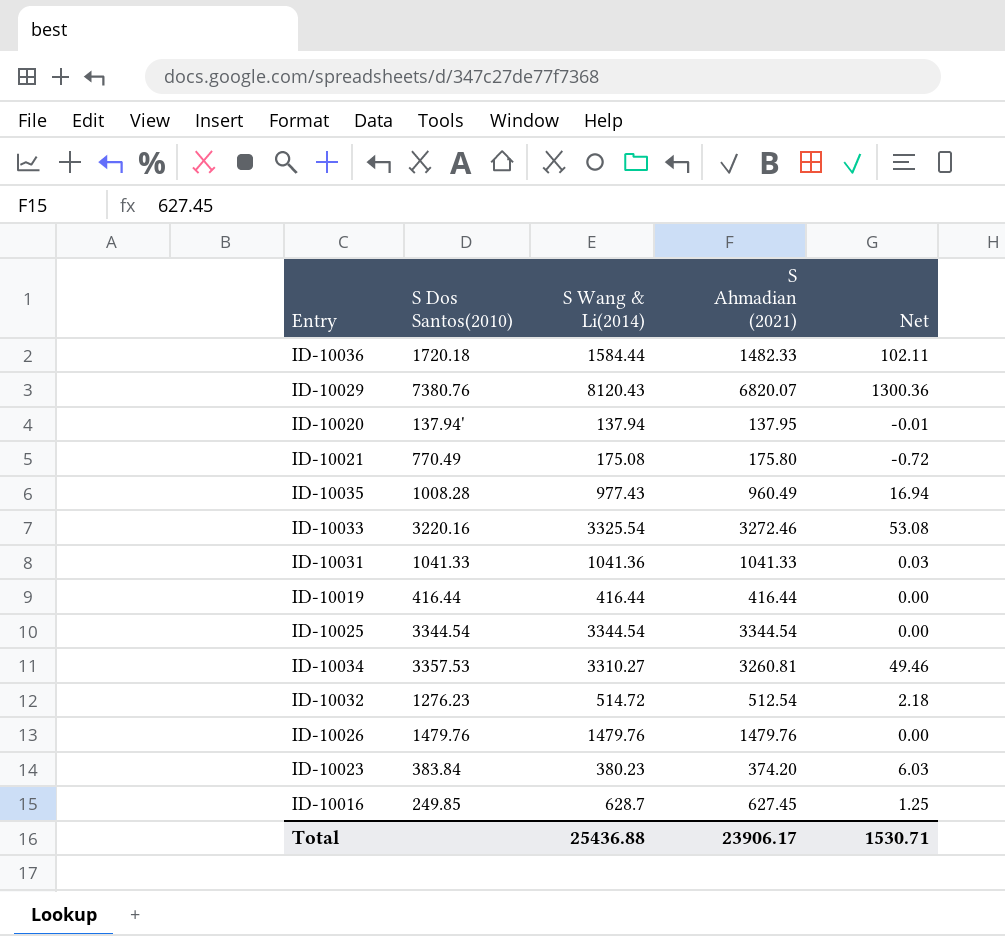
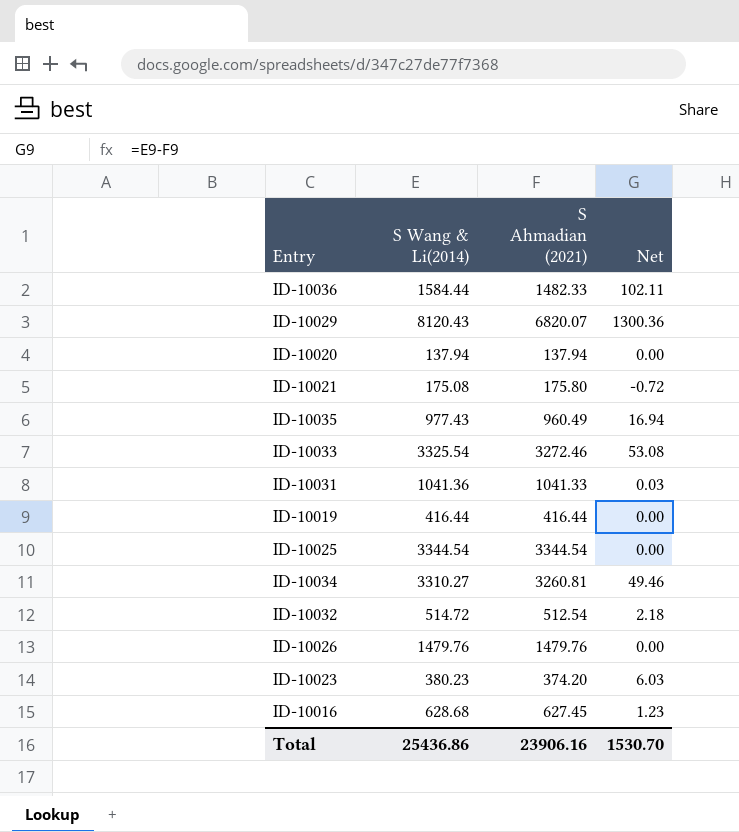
column S Dos Santos(2010) | position: 2 -> none
ID-10020 | S Ahmadian (2021): 137.95 -> 137.94
ID-10020 | Net: -0.01 -> 0.00
ID-10016 | S Wang & Li(2014): 628.7 -> 628.68
ID-10016 | Net: 1.25 -> 1.23
Total | S Wang & Li(2014): 25436.88 -> 25436.86
Total | S Ahmadian (2021): 23906.17 -> 23906.16
Total | Net: 1530.71 -> 1530.70

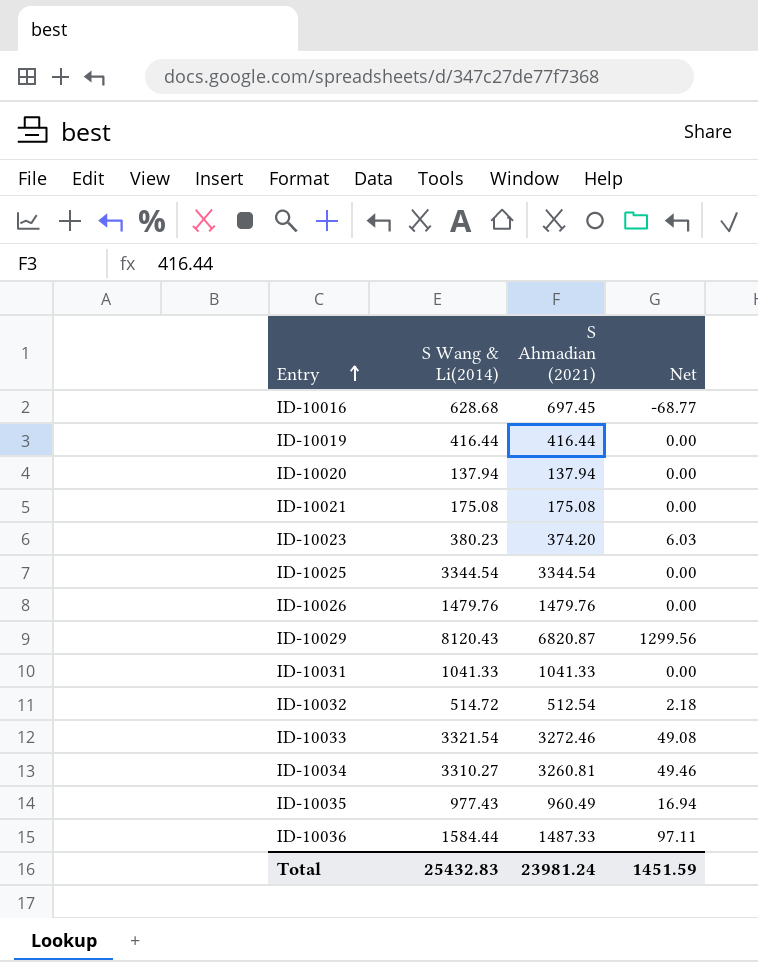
row order: none -> Entry ascending
ID-10016 | S Ahmadian (2021): 627.45 -> 697.45
ID-10016 | Net: 1.23 -> -68.77
ID-10021 | S Ahmadian (2021): 175.80 -> 175.08
ID-10021 | Net: -0.72 -> 0.00
ID-10029 | S Ahmadian (2021): 6820.07 -> 6820.87
ID-10029 | Net: 1300.36 -> 1299.56
ID-10031 | S Wang & Li(2014): 1041.36 -> 1041.33
ID-10031 | Net: 0.03 -> 0.00
ID-10033 | S Wang & Li(2014): 3325.54 -> 3321.54
ID-10033 | Net: 53.08 -> 49.08
ID-10036 | S Ahmadian (2021): 1482.33 -> 1487.33
ID-10036 | Net: 102.11 -> 97.11
Total | S Wang & Li(2014): 25436.86 -> 25432.83
Total | S Ahmadian (2021): 23906.16 -> 23981.24
Total | Net: 1530.70 -> 1451.59

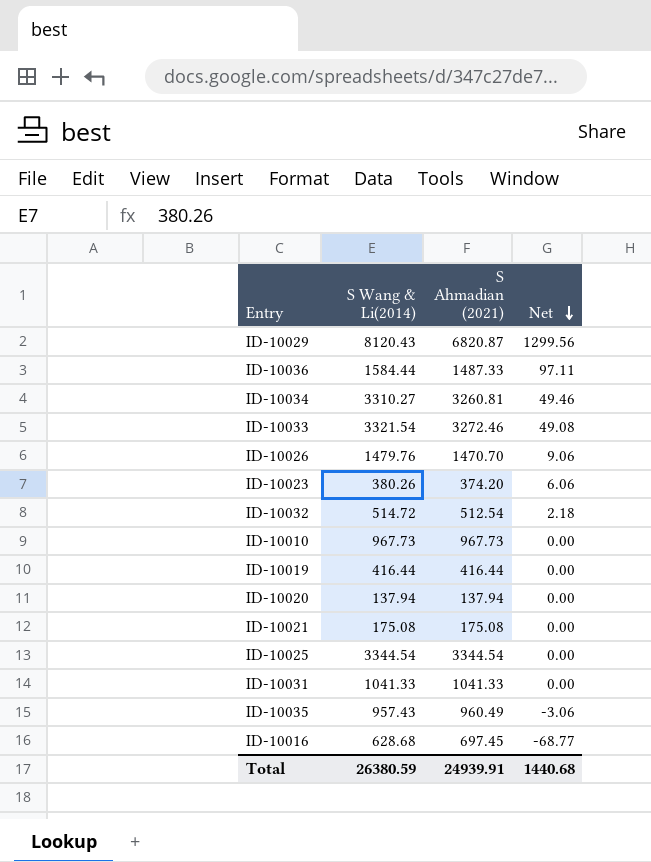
row order: Entry ascending -> Net descending
ID-10026 | S Ahmadian (2021): 1479.76 -> 1470.70
ID-10026 | Net: 0.00 -> 9.06
ID-10023 | S Wang & Li(2014): 380.23 -> 380.26
ID-10023 | Net: 6.03 -> 6.06
row ID-10010: none -> 967.73 | 967.73 | 0.00
ID-10035 | S Wang & Li(2014): 977.43 -> 957.43
ID-10035 | Net: 16.94 -> -3.06
Total | S Wang & Li(2014): 25432.83 -> 26380.59
Total | S Ahmadian (2021): 23981.24 -> 24939.91
Total | Net: 1451.59 -> 1440.68

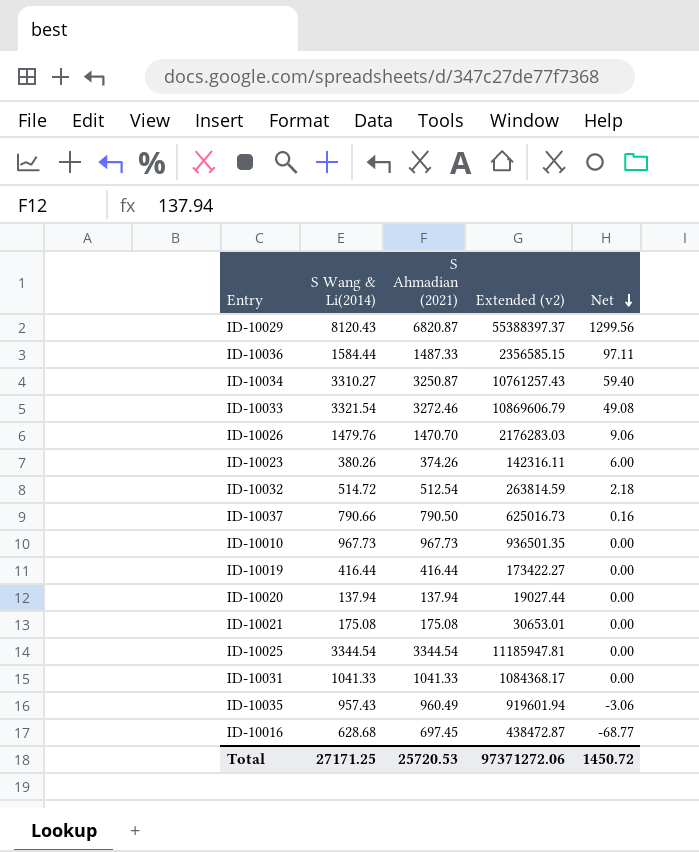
column Extended (v2) | formula: none -> [S Wang & Li(2014)] * [S Ahmadian (2021)]
ID-10034 | S Ahmadian (2021): 3260.81 -> 3250.87
ID-10034 | Net: 49.46 -> 59.40
ID-10023 | S Ahmadian (2021): 374.20 -> 374.26
ID-10023 | Net: 6.06 -> 6.00
row ID-10037: none -> 790.66 | 790.50 | 625016.73 | 0.16
Total | S Wang & Li(2014): 26380.59 -> 27171.25
Total | S Ahmadian (2021): 24939.91 -> 25720.53
Total | Net: 1440.68 -> 1450.72

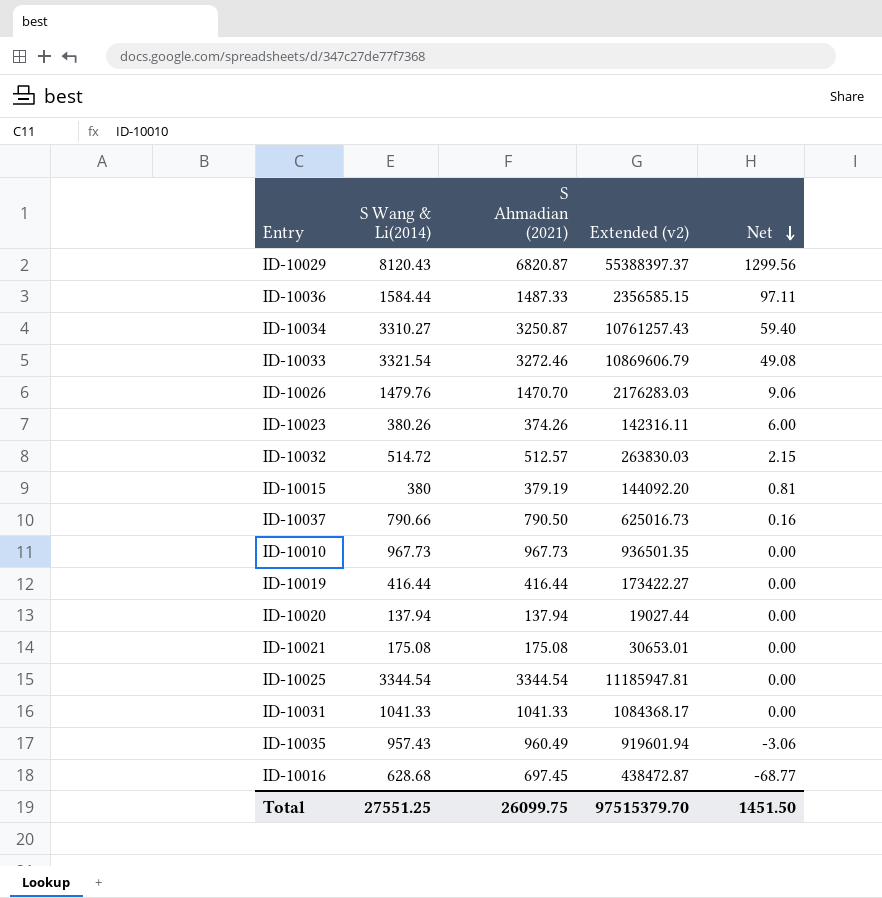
ID-10032 | S Ahmadian (2021): 512.54 -> 512.57
ID-10032 | Extended (v2): 263814.59 -> 263830.03
ID-10032 | Net: 2.18 -> 2.15
row ID-10015: none -> 380 | 379.19 | 144092.20 | 0.81
Total | S Wang & Li(2014): 27171.25 -> 27551.25
Total | S Ahmadian (2021): 25720.53 -> 26099.75
Total | Extended (v2): 97371272.06 -> 97515379.70
Total | Net: 1450.72 -> 1451.50

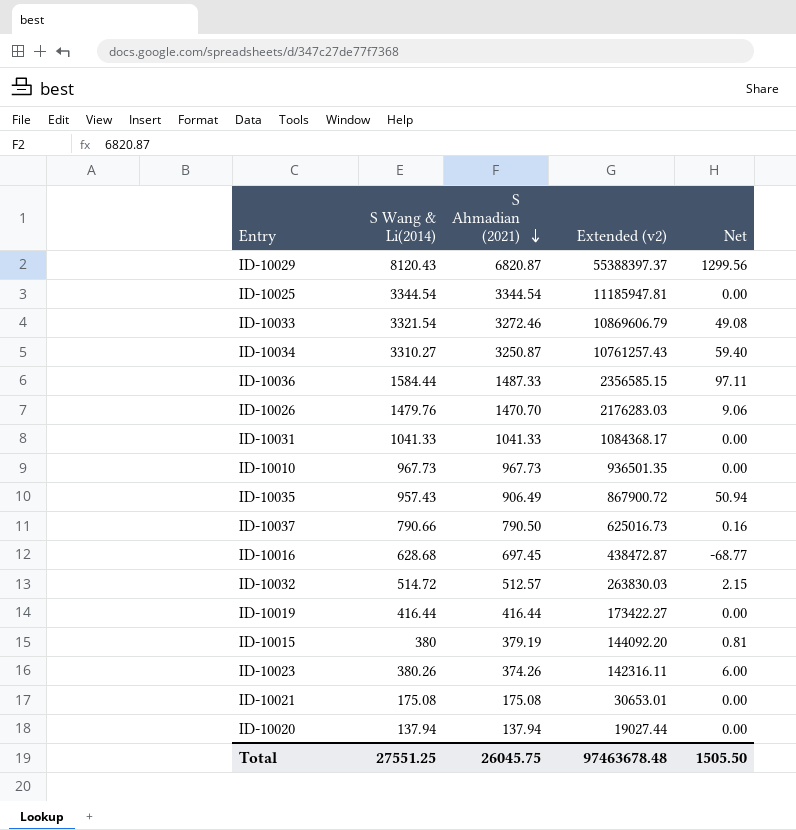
row order: Net descending -> S Ahmadian (2021) descending
ID-10035 | S Ahmadian (2021): 960.49 -> 906.49
ID-10035 | Extended (v2): 919601.94 -> 867900.72
ID-10035 | Net: -3.06 -> 50.94
Total | S Ahmadian (2021): 26099.75 -> 26045.75
Total | Extended (v2): 97515379.70 -> 97463678.48
Total | Net: 1451.50 -> 1505.50

